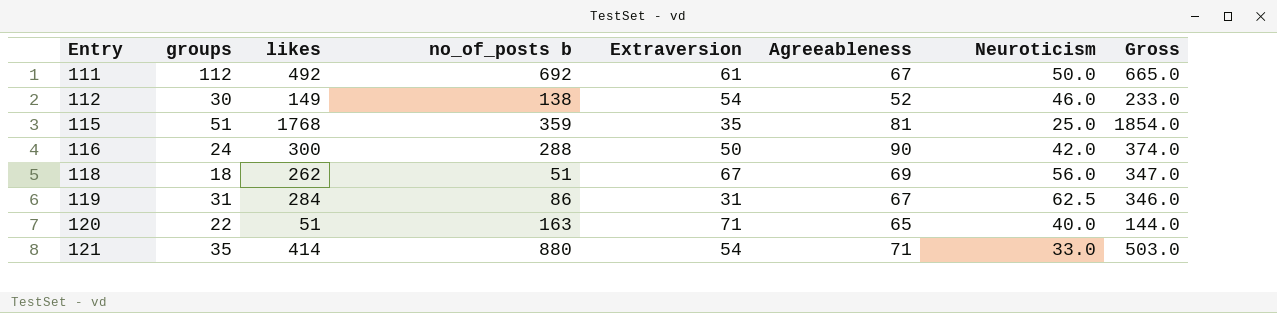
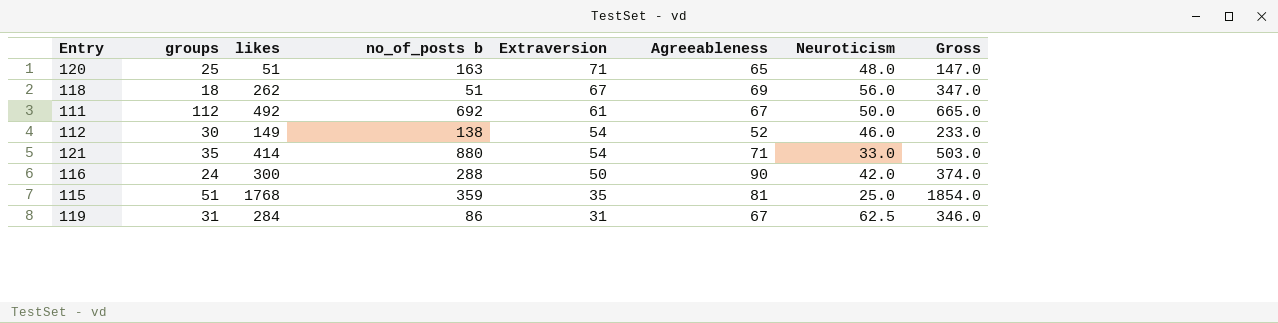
row order: Entry ascending -> Extraversion descending
120 | groups: 22 -> 25
120 | Neuroticism: 40.0 -> 48.0
120 | Gross: 144.0 -> 147.0

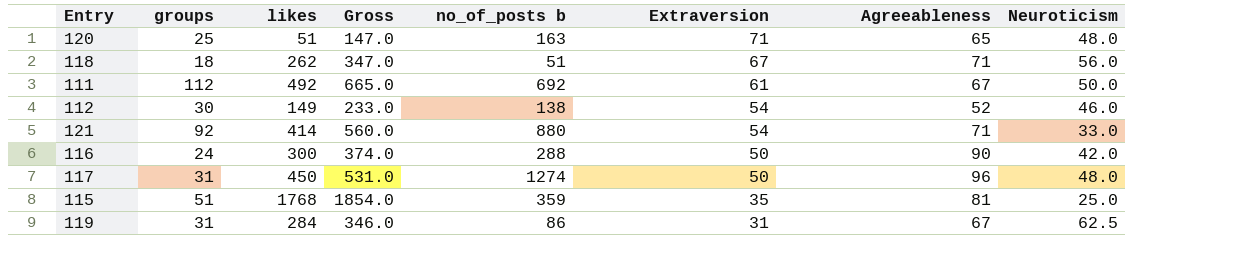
column Gross | position: 8 -> 4
118 | Agreeableness: 69 -> 71
121 | groups: 35 -> 92
121 | Gross: 503.0 -> 560.0
row 117: none -> 31 | 450 | 531.0 | 1274 | 50 | 96 | 48.0

